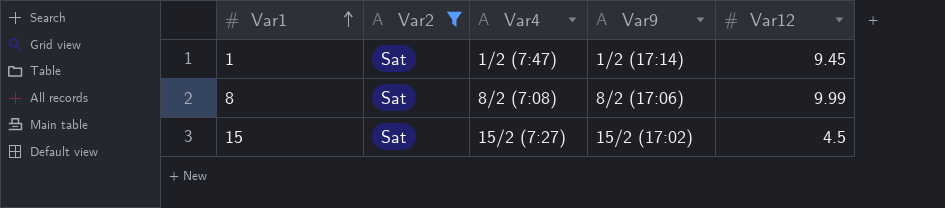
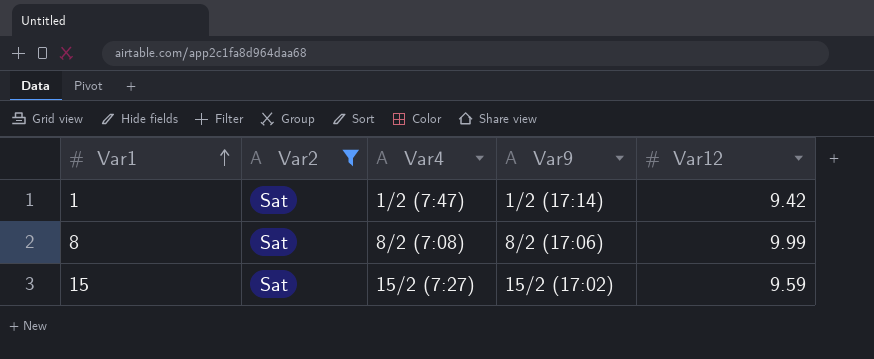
1 | Var12: 9.45 -> 9.42
15 | Var12: 4.5 -> 9.59

